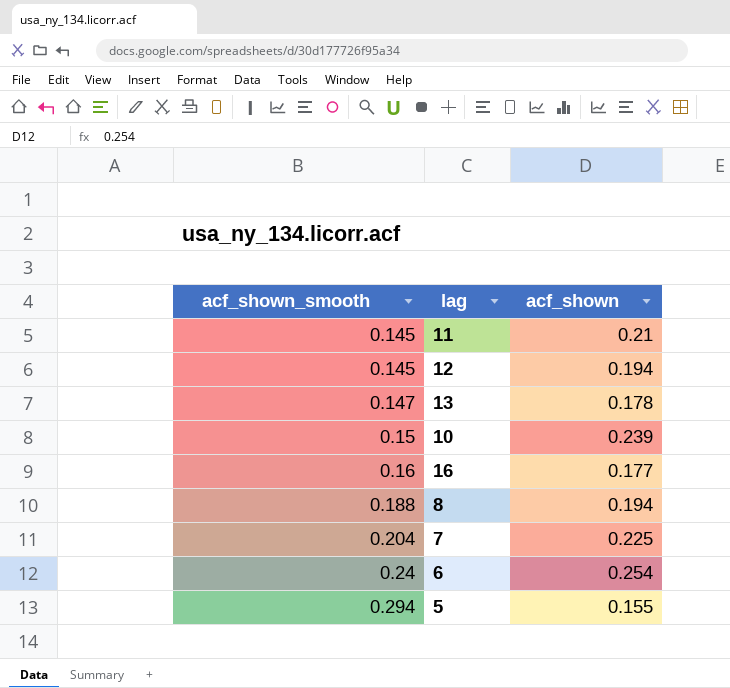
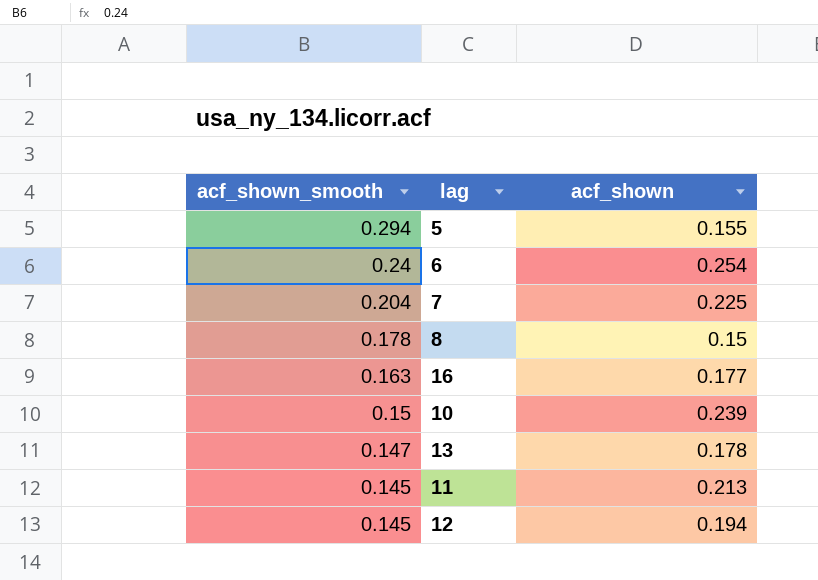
row order: acf_shown_smooth ascending -> acf_shown_smooth descending
8 | acf_shown_smooth: 0.188 -> 0.178
8 | acf_shown: 0.194 -> 0.15
16 | acf_shown_smooth: 0.16 -> 0.163
11 | acf_shown: 0.21 -> 0.213

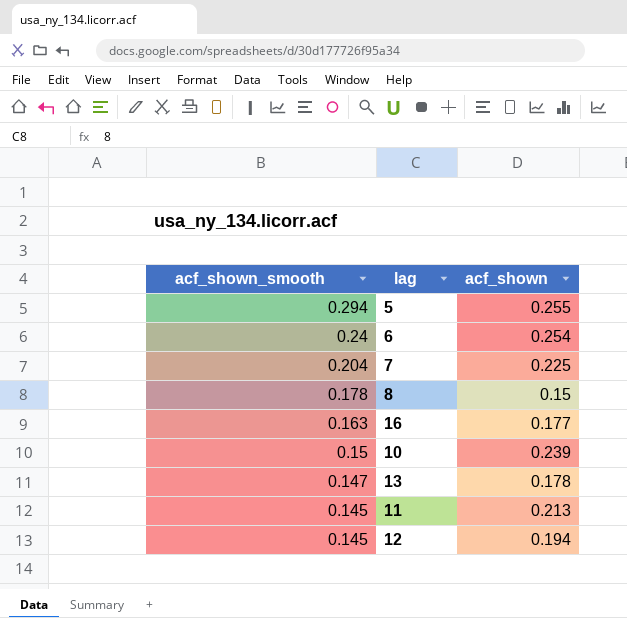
5 | acf_shown: 0.155 -> 0.255

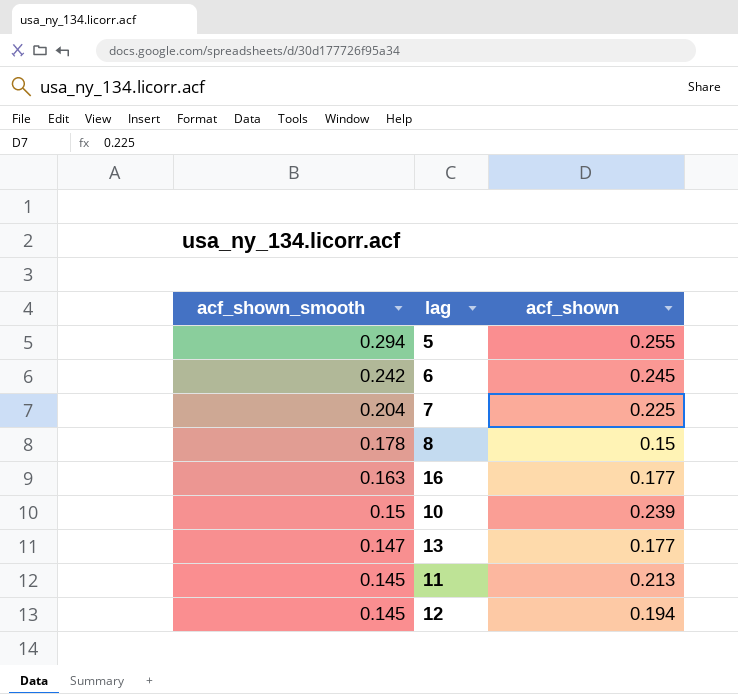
6 | acf_shown_smooth: 0.24 -> 0.242
6 | acf_shown: 0.254 -> 0.245
13 | acf_shown: 0.178 -> 0.177

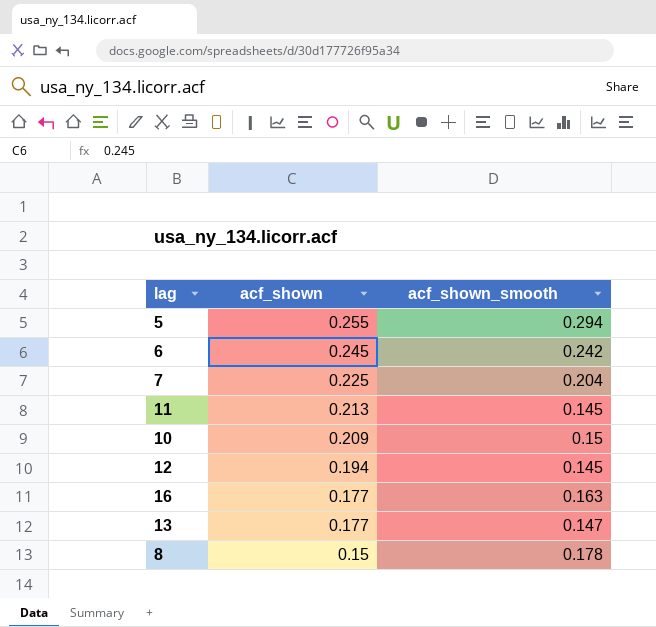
row order: acf_shown_smooth descending -> acf_shown descending
column acf_shown_smooth | position: 1 -> 3
10 | acf_shown: 0.239 -> 0.209

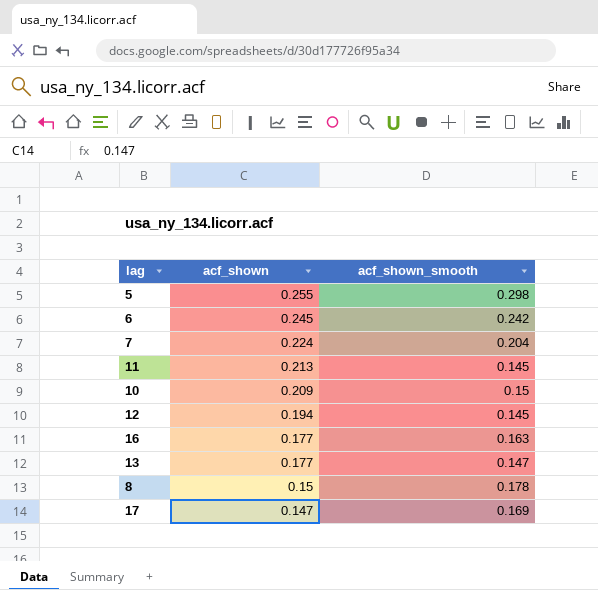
5 | acf_shown_smooth: 0.294 -> 0.298
7 | acf_shown: 0.225 -> 0.224
row 17: none -> 0.147 | 0.169

